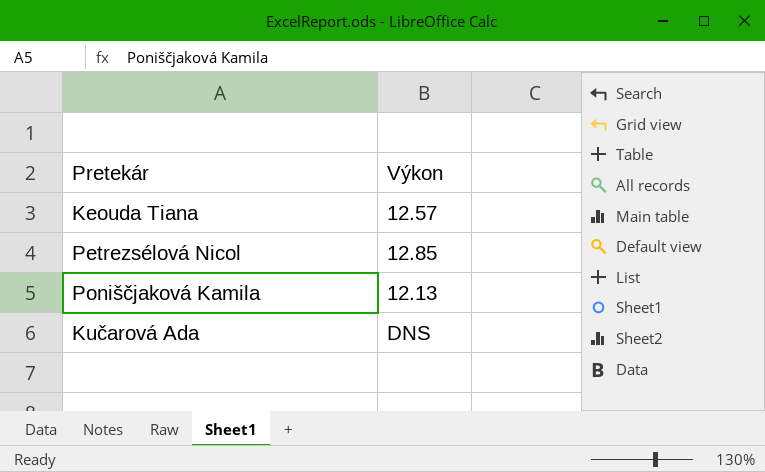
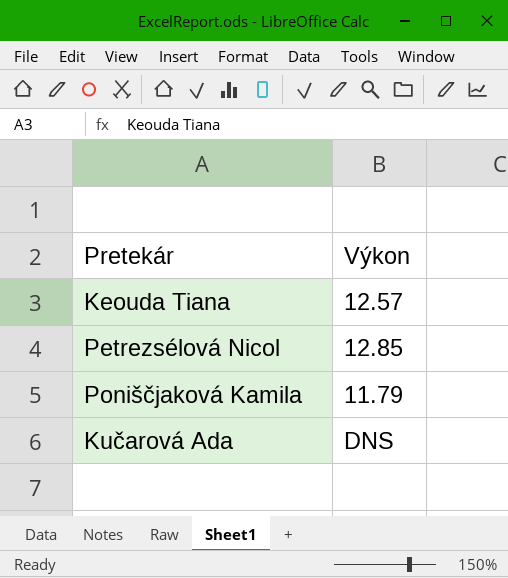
Poniščjaková Kamila | Výkon: 12.13 -> 11.79

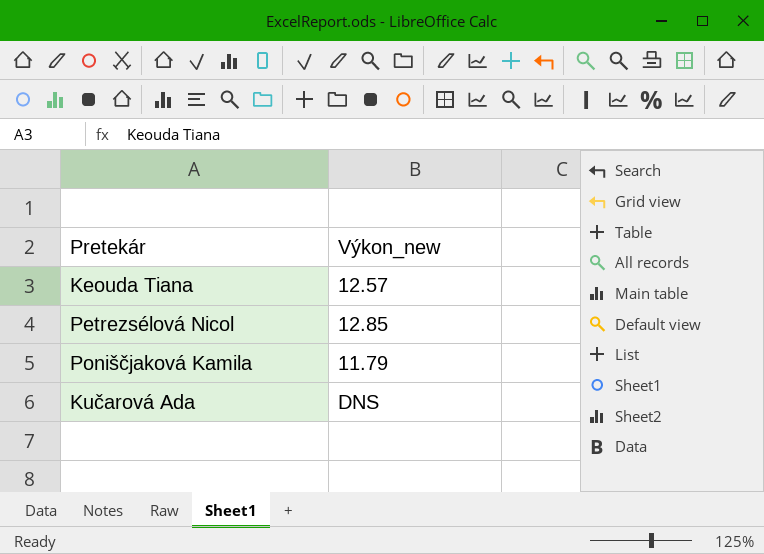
column name: Výkon -> Výkon_new

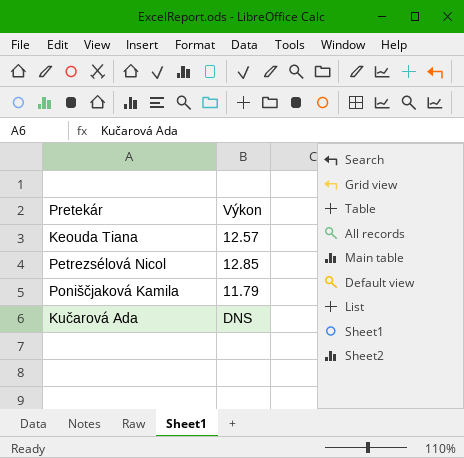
column name: Výkon_new -> Výkon

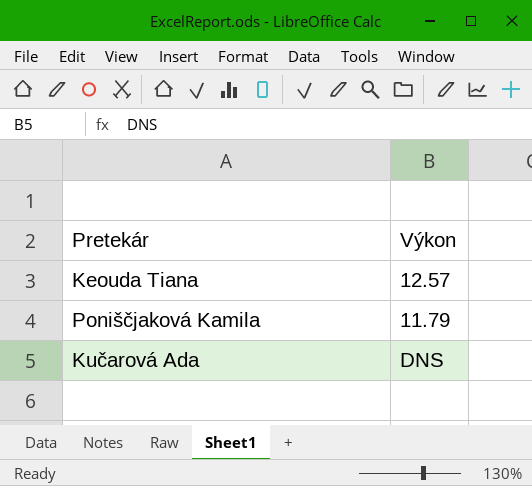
row Petrezsélová Nicol: 12.85 -> none

